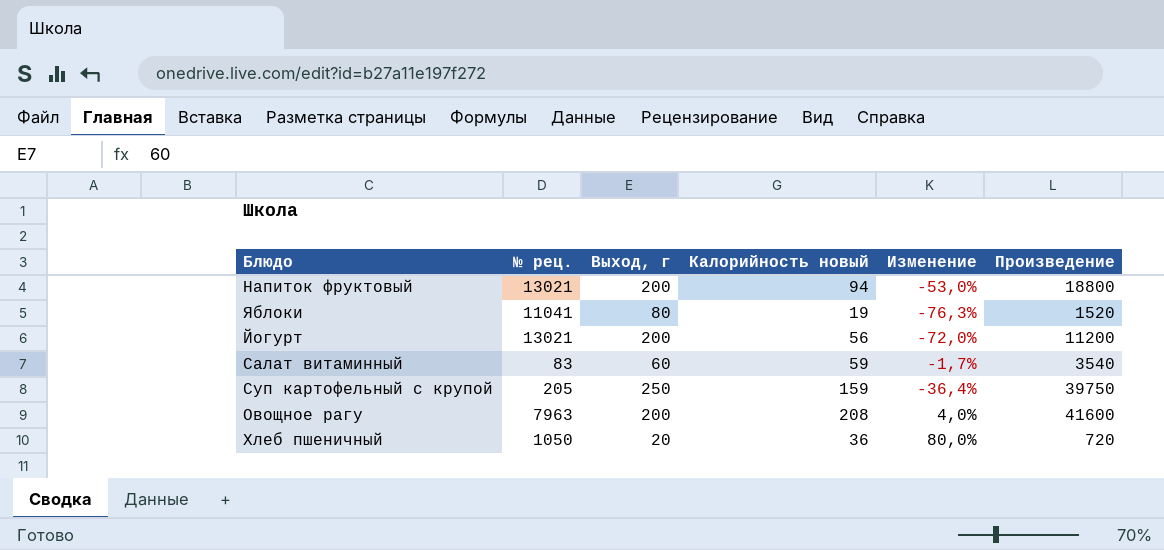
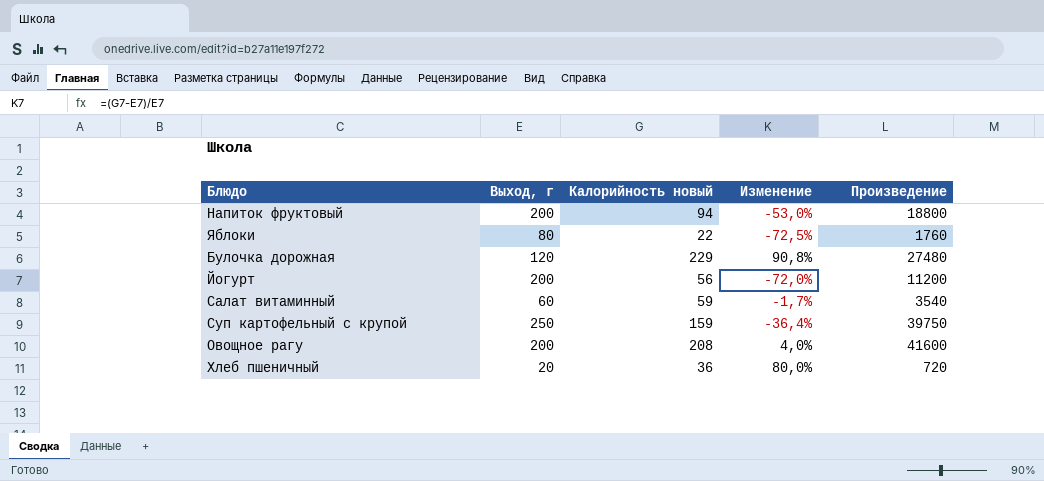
column № рец. | position: 2 -> none
Яблоки | Калорийность новый: 19 -> 22
Яблоки | Изменение: -76,3% -> -72,5%
Яблоки | Произведение: 1520 -> 1760
row Булочка дорожная: none -> 120 | 229 | 90,8% | 27480

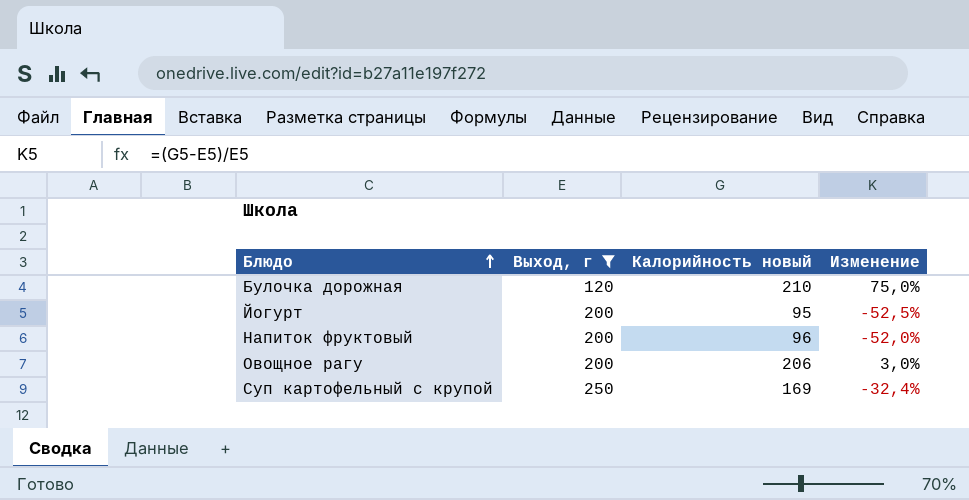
filter: none -> Выход, г >= 120
row order: none -> Блюдо ascending
column Произведение | formula: [Выход, г] * [Калорийность новый] -> none
Булочка дорожная | Калорийность новый: 229 -> 210
Булочка дорожная | Изменение: 90,8% -> 75,0%
Йогурт | Калорийность новый: 56 -> 95
Йогурт | Изменение: -72,0% -> -52,5%
Напиток фруктовый | Калорийность новый: 94 -> 96
Напиток фруктовый | Изменение: -53,0% -> -52,0%
Овощное рагу | Калорийность новый: 208 -> 206
Овощное рагу | Изменение: 4,0% -> 3,0%
Суп картофельный с крупой | Калорийность новый: 159 -> 169
Суп картофельный с крупой | Изменение: -36,4% -> -32,4%

